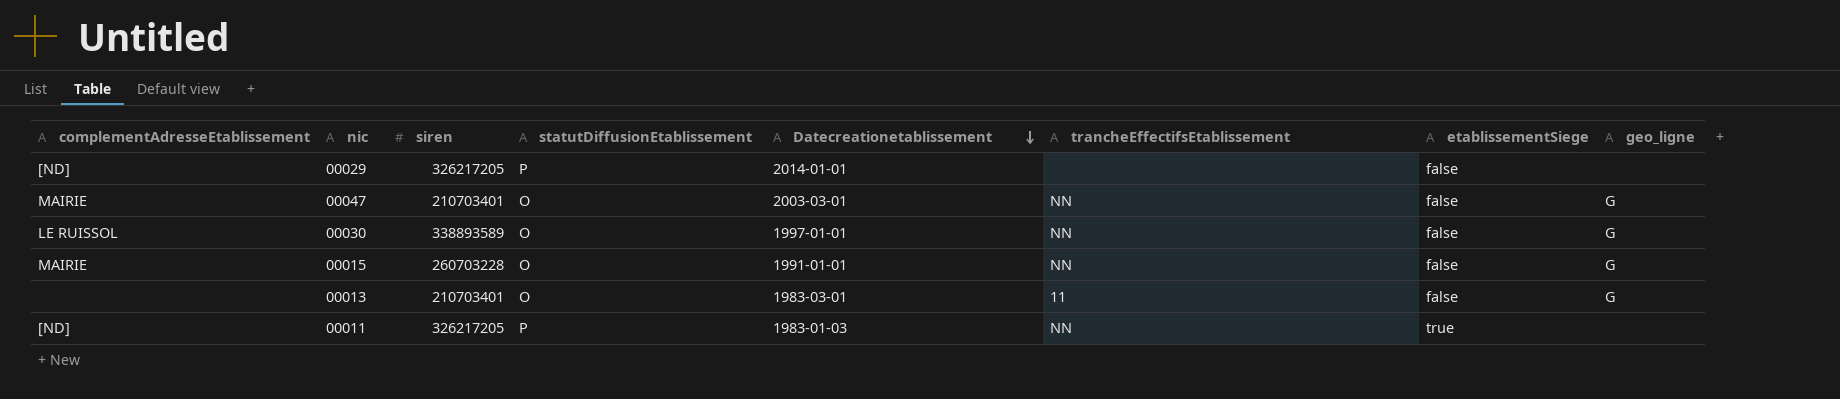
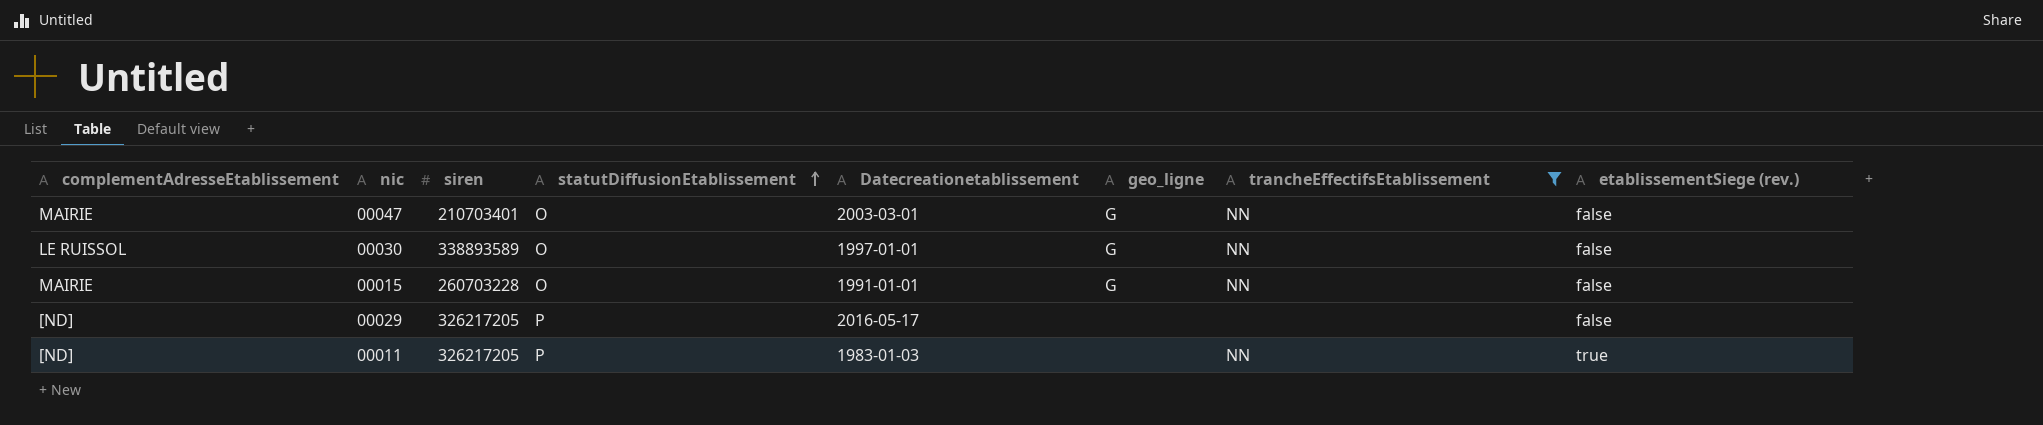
filter: none -> trancheEffectifsEtablissement != 11
row order: Datecreationetablissement descending -> statutDiffusionEtablissement ascending
column geo_ligne | position: 8 -> 6
column name: etablissementSiege -> etablissementSiege (rev.)
00029 | Datecreationetablissement: 2014-01-01 -> 2016-05-17

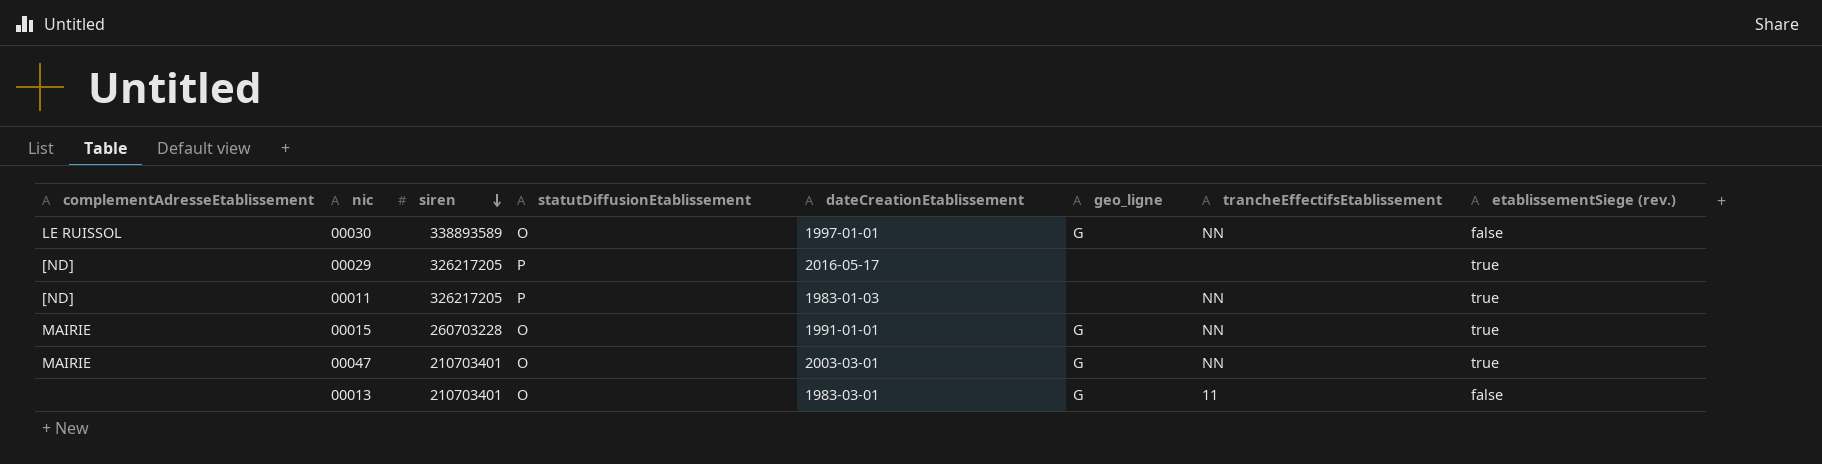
filter: trancheEffectifsEtablissement != 11 -> none
row order: statutDiffusionEtablissement ascending -> siren descending
column name: Datecreationetablissement -> dateCreationEtablissement
00029 | etablissementSiege (rev.): false -> true
00015 | etablissementSiege (rev.): false -> true
00047 | etablissementSiege (rev.): false -> true

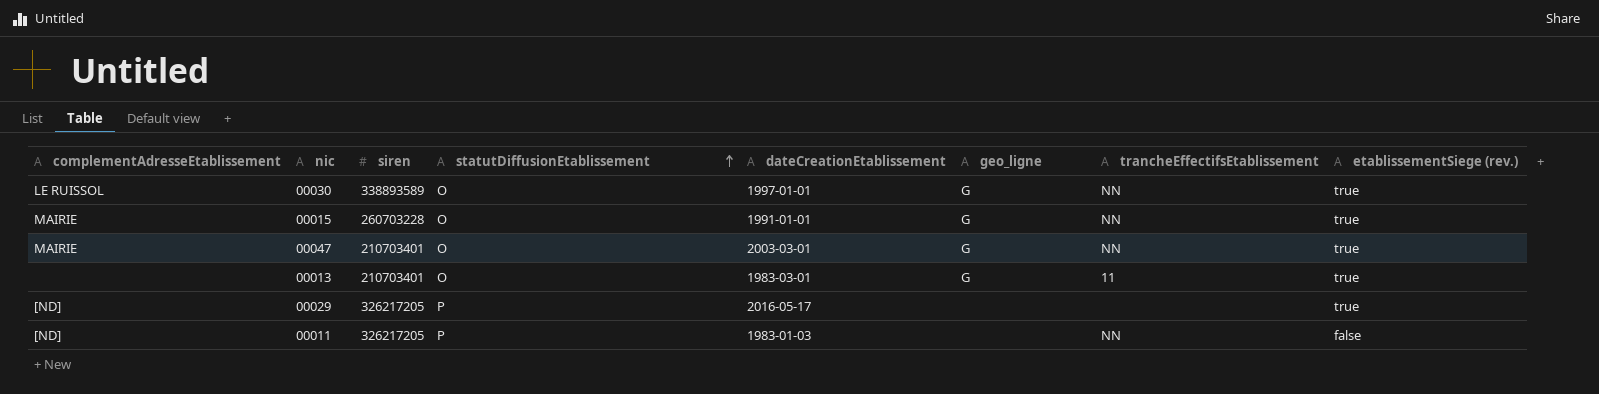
row order: siren descending -> statutDiffusionEtablissement ascending
00030 | etablissementSiege (rev.): false -> true
00013 | etablissementSiege (rev.): false -> true
00011 | etablissementSiege (rev.): true -> false

